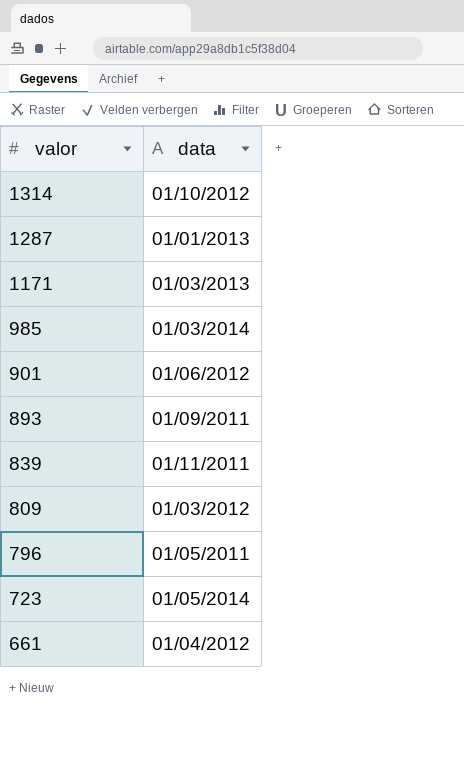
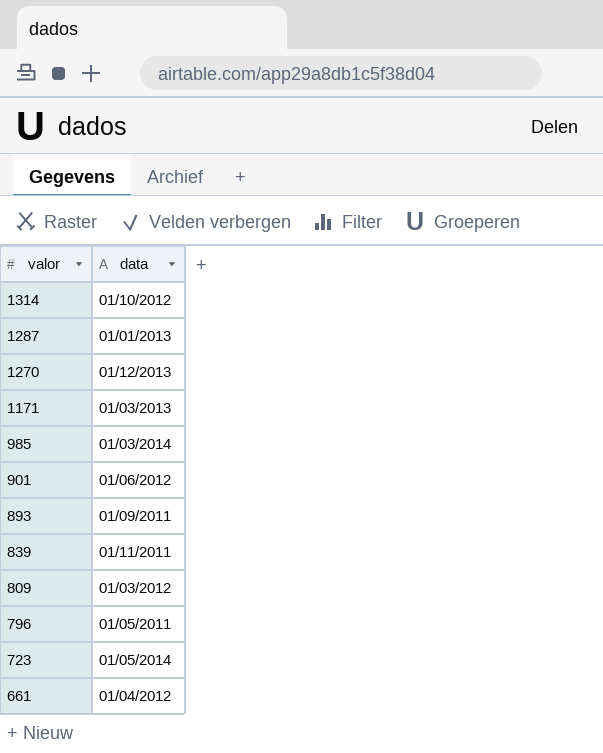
row 1270: none -> 01/12/2013

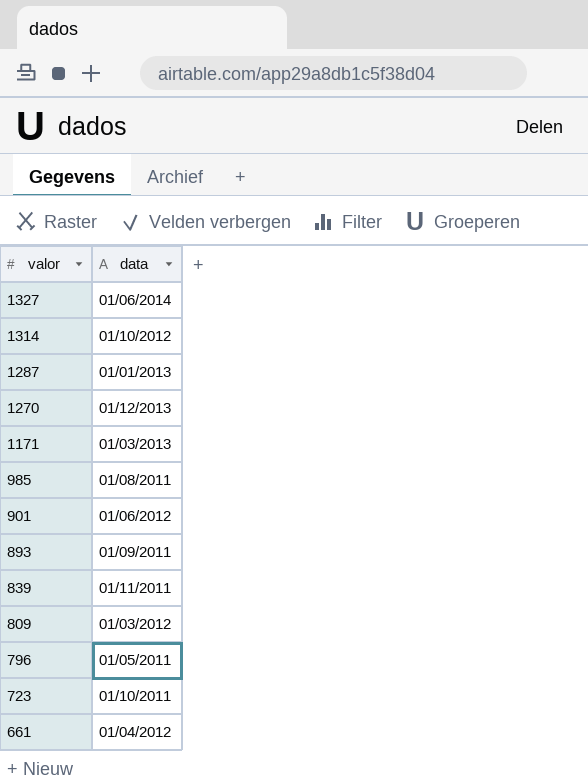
row 1327: none -> 01/06/2014
985 | data: 01/03/2014 -> 01/08/2011
723 | data: 01/05/2014 -> 01/10/2011

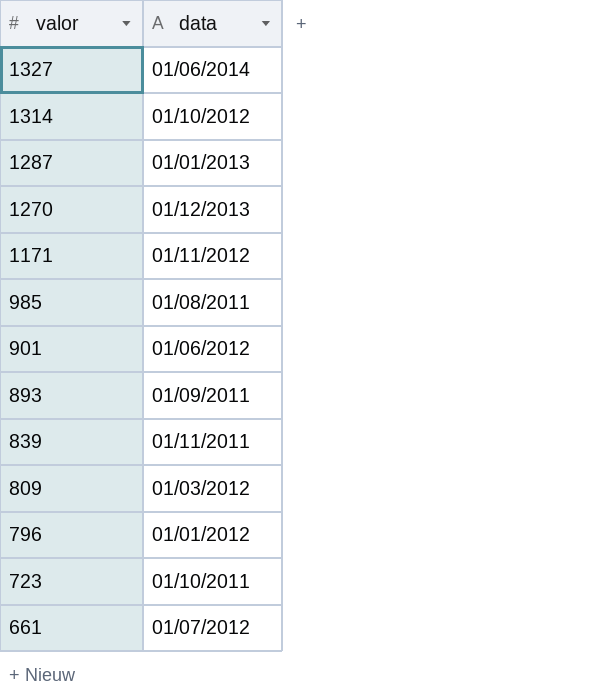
1171 | data: 01/03/2013 -> 01/11/2012
796 | data: 01/05/2011 -> 01/01/2012
661 | data: 01/04/2012 -> 01/07/2012

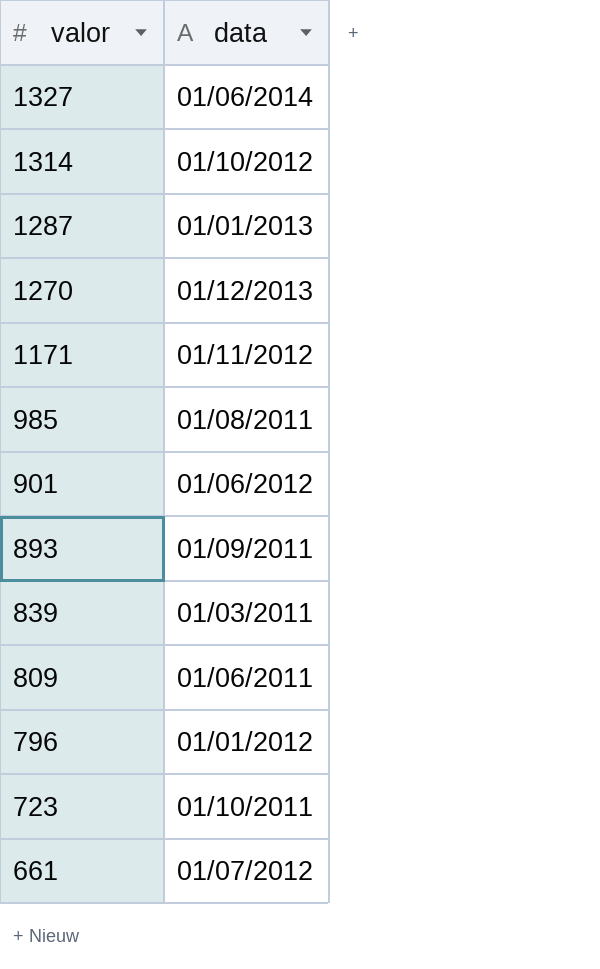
839 | data: 01/11/2011 -> 01/03/2011
809 | data: 01/03/2012 -> 01/06/2011

